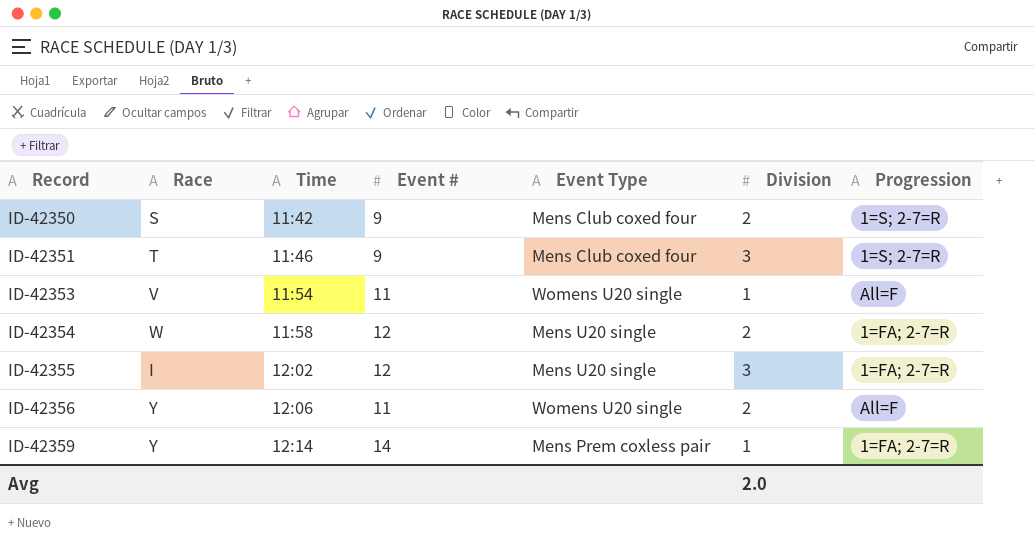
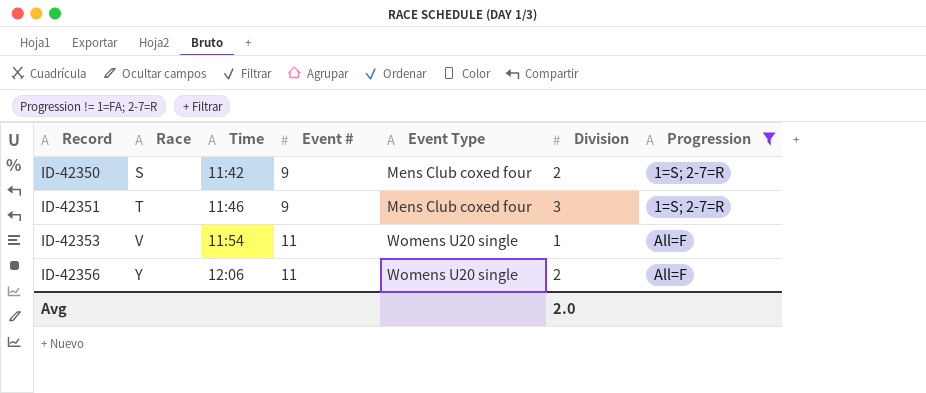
filter: none -> Progression != 1=FA; 2-7=R

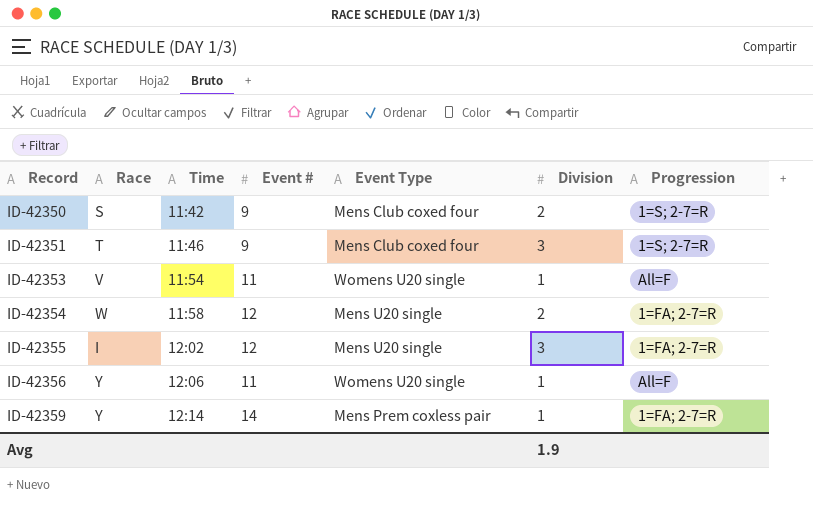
filter: Progression != 1=FA; 2-7=R -> none
ID-42356 | Division: 2 -> 1
Avg | Division: 2.0 -> 1.9

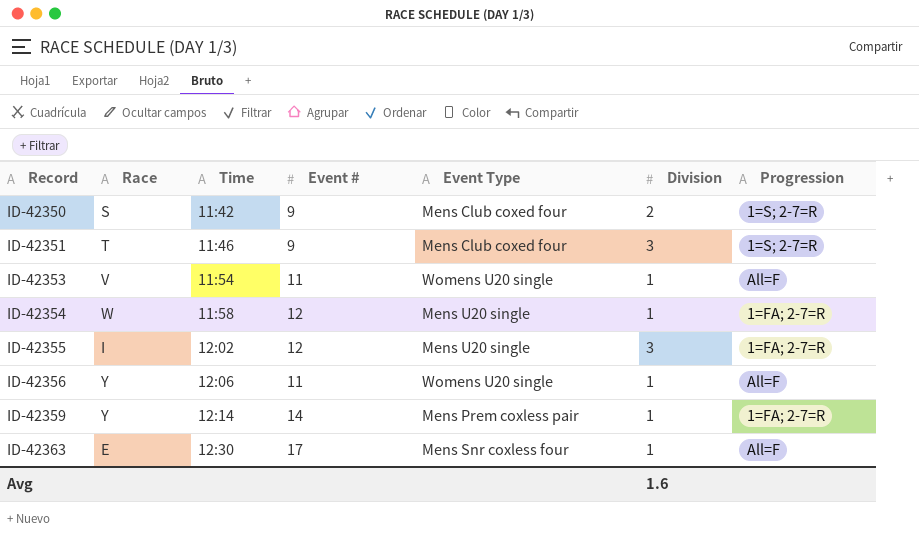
ID-42354 | Division: 2 -> 1
row ID-42363: none -> E | 12:30 | 17 | Mens Snr coxless four | 1 | All=F
Avg | Division: 1.9 -> 1.6

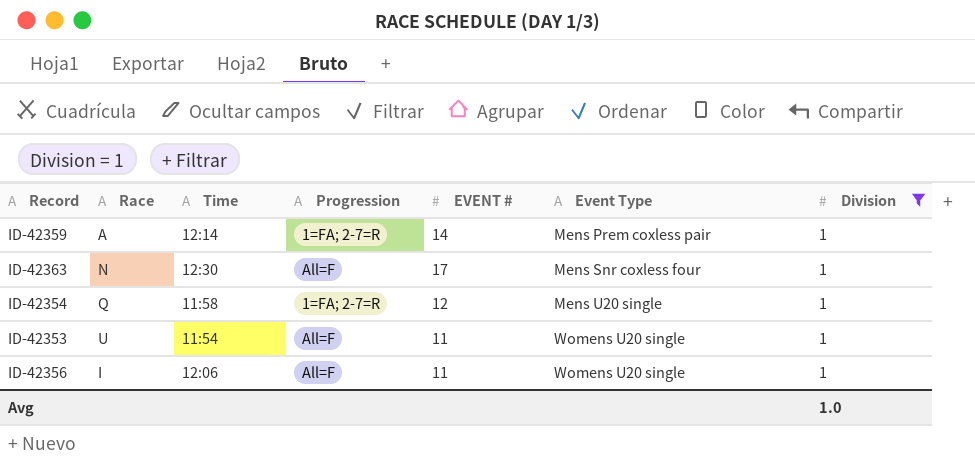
filter: none -> Division = 1
row order: Record ascending -> Event Type ascending
column Progression | position: 7 -> 4
column name: Event # -> EVENT #
ID-42359 | Race: Y -> A
ID-42363 | Race: E -> N
ID-42354 | Race: W -> Q
ID-42353 | Race: V -> U
ID-42356 | Race: Y -> I
Avg | Division: 1.6 -> 1.0

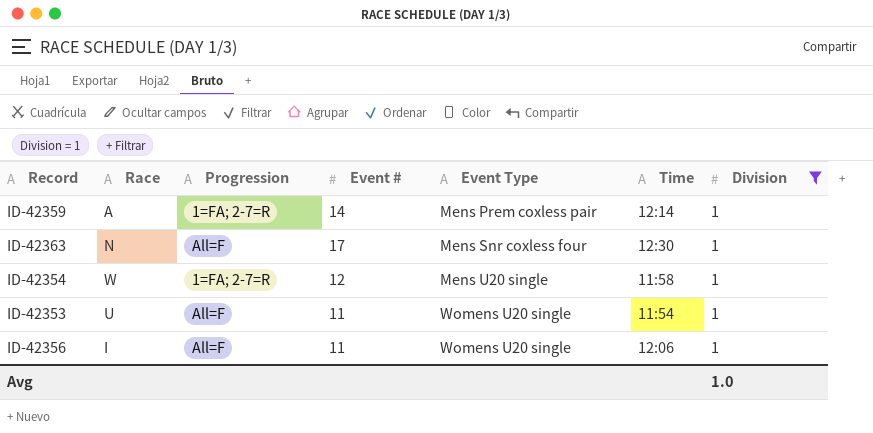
column name: EVENT # -> Event #
column Time | position: 3 -> 6
ID-42354 | Race: Q -> W

